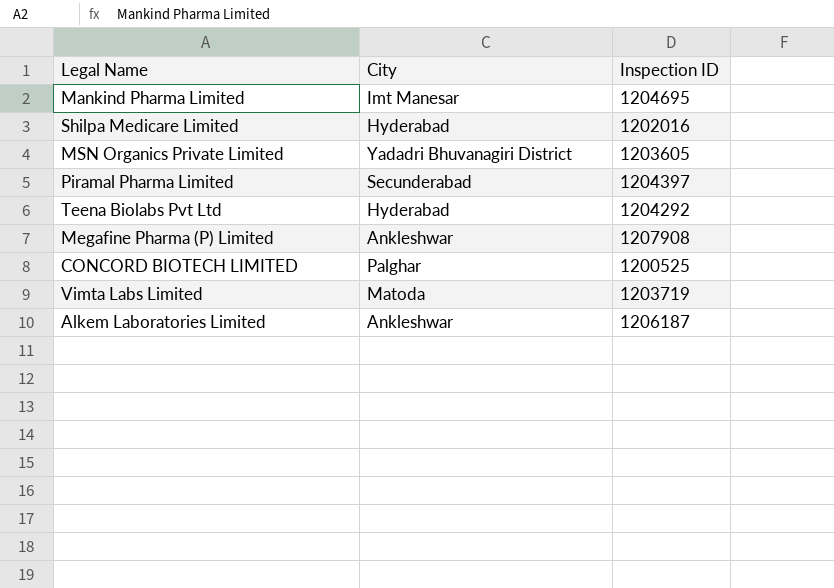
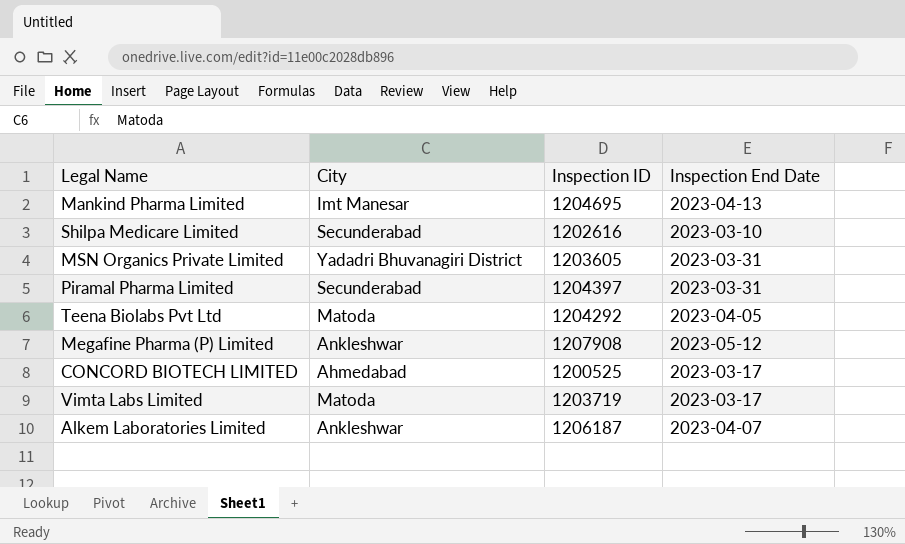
column Inspection End Date | position: none -> 4
Shilpa Medicare Limited | City: Hyderabad -> Secunderabad
Shilpa Medicare Limited | Inspection ID: 1202016 -> 1202616
Teena Biolabs Pvt Ltd | City: Hyderabad -> Matoda
CONCORD BIOTECH LIMITED | City: Palghar -> Ahmedabad

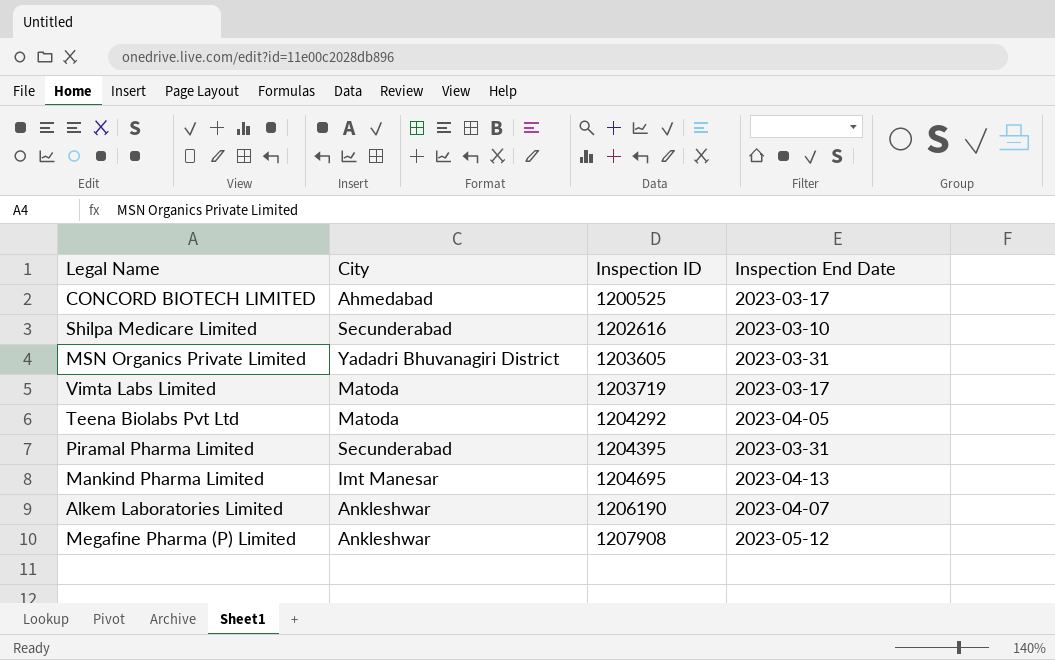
row order: none -> Inspection ID ascending
Piramal Pharma Limited | Inspection ID: 1204397 -> 1204395
Alkem Laboratories Limited | Inspection ID: 1206187 -> 1206190

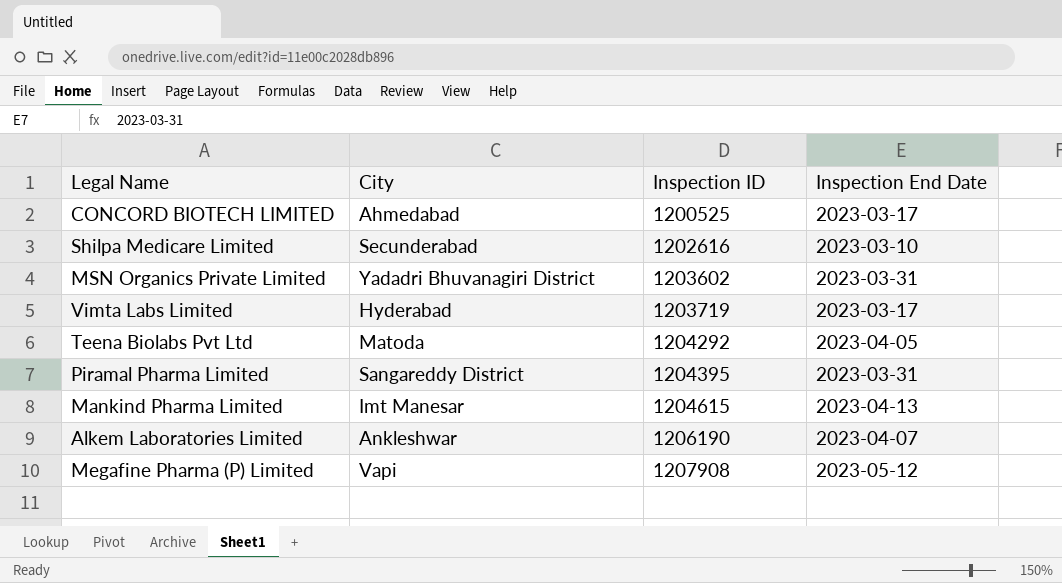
MSN Organics Private Limited | Inspection ID: 1203605 -> 1203602
Vimta Labs Limited | City: Matoda -> Hyderabad
Piramal Pharma Limited | City: Secunderabad -> Sangareddy District
Mankind Pharma Limited | Inspection ID: 1204695 -> 1204615
Megafine Pharma (P) Limited | City: Ankleshwar -> Vapi

